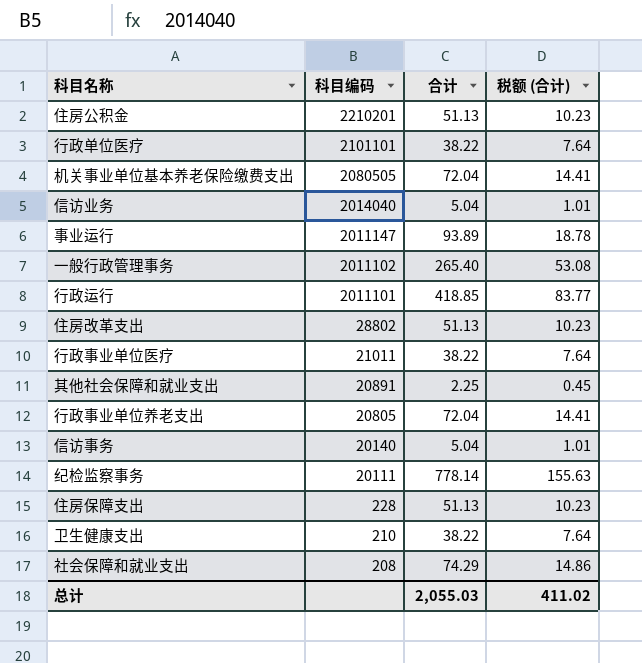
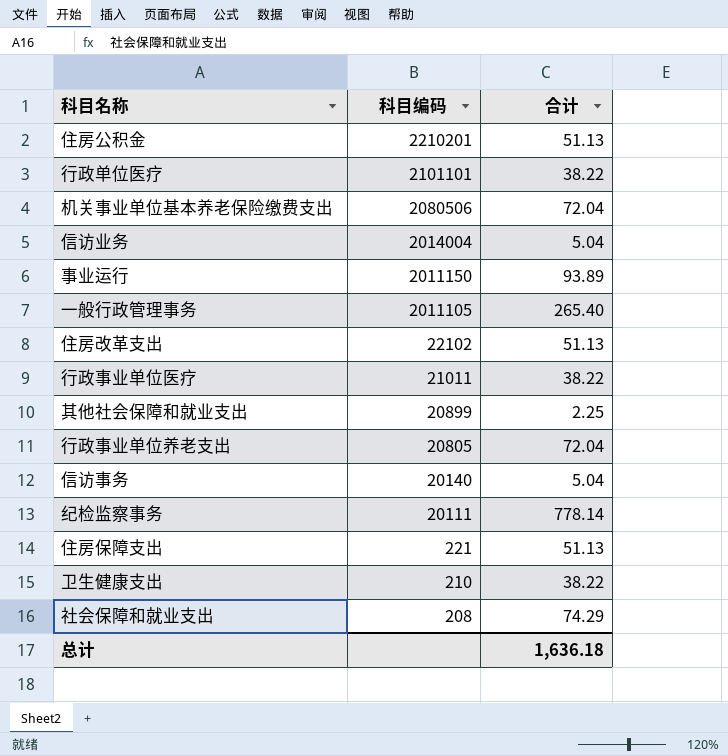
column 税额 (合计) | formula: [合计] * 0.2 -> none
row 行政运行: 2011101 | 418.85 | 83.77 -> none
机关事业单位基本养老保险缴费支出 | 科目编码: 2080505 -> 2080506
信访业务 | 科目编码: 2014040 -> 2014004
事业运行 | 科目编码: 2011147 -> 2011150
一般行政管理事务 | 科目编码: 2011102 -> 2011105
住房改革支出 | 科目编码: 28802 -> 22102
其他社会保障和就业支出 | 科目编码: 20891 -> 20899
住房保障支出 | 科目编码: 228 -> 221
总计 | 合计: 2,055.03 -> 1,636.18

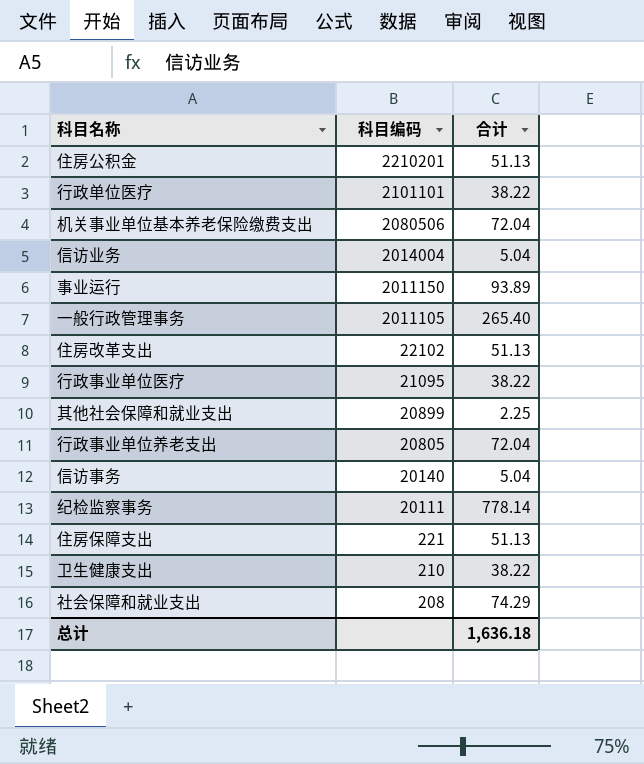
行政事业单位医疗 | 科目编码: 21011 -> 21095

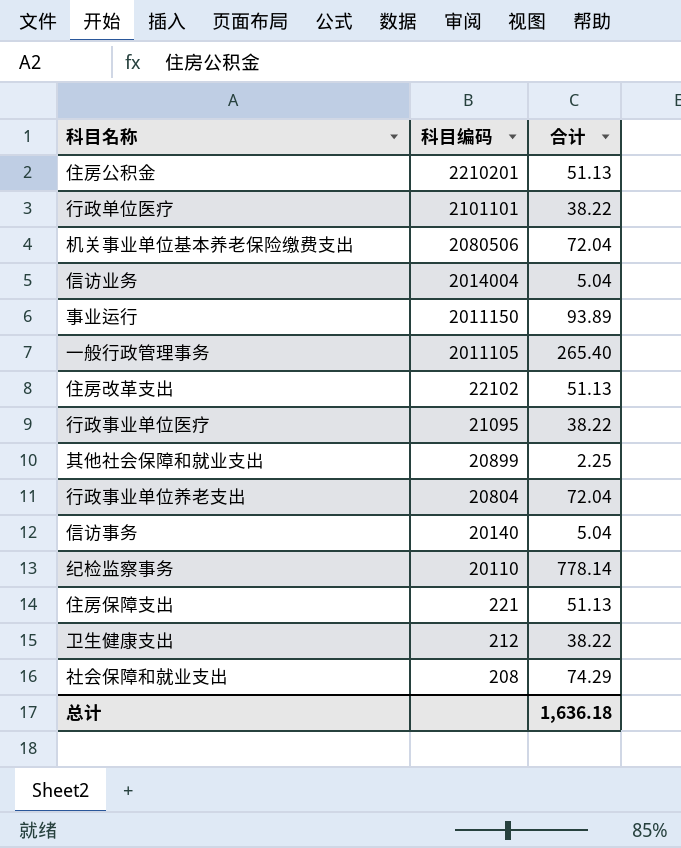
行政事业单位养老支出 | 科目编码: 20805 -> 20804
纪检监察事务 | 科目编码: 20111 -> 20110
卫生健康支出 | 科目编码: 210 -> 212

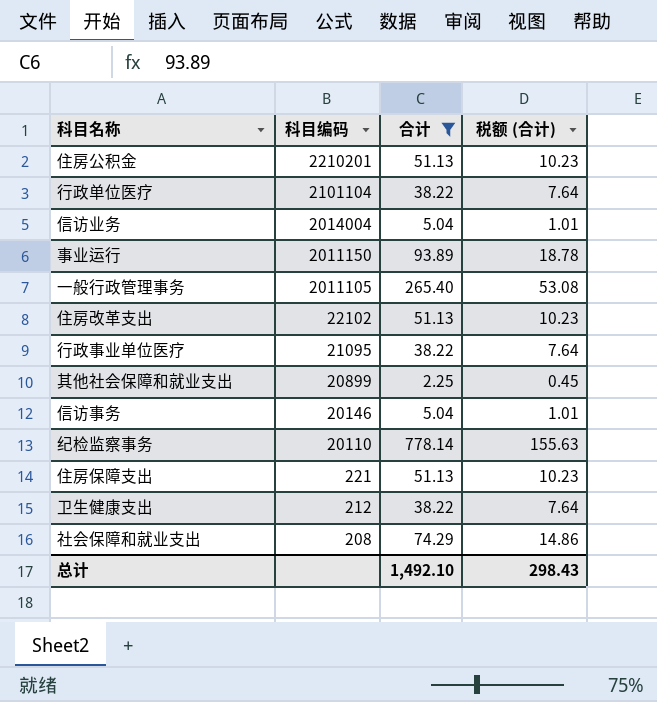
filter: none -> 合计 != 72.04
column 税额 (合计) | formula: none -> [合计] * 0.2
行政单位医疗 | 科目编码: 2101101 -> 2101104
信访事务 | 科目编码: 20140 -> 20146
总计 | 合计: 1,636.18 -> 1,492.10

